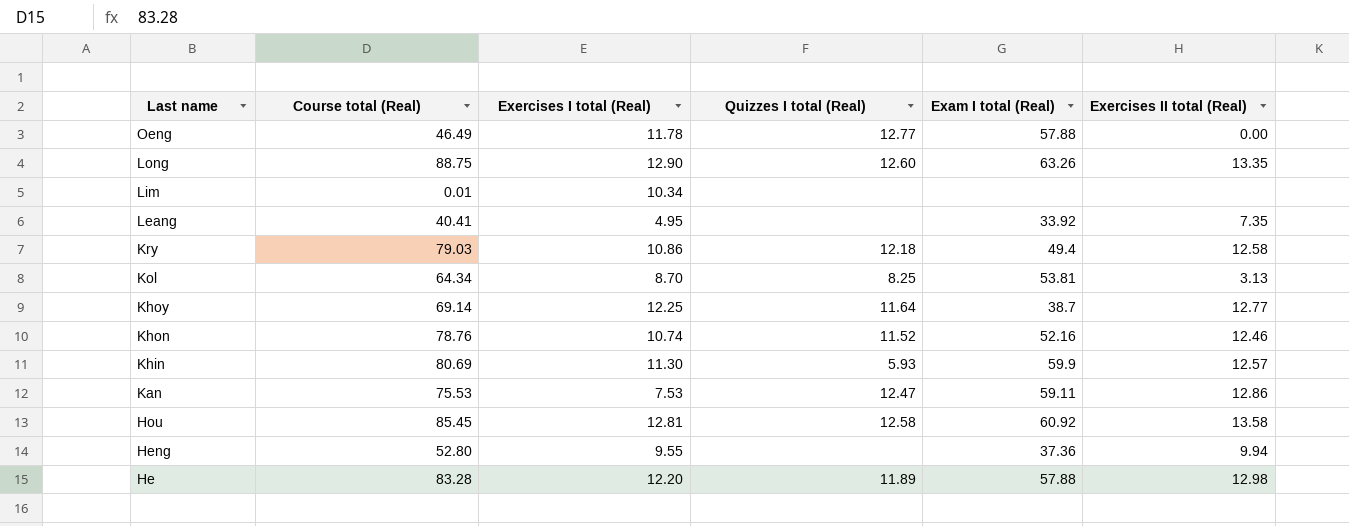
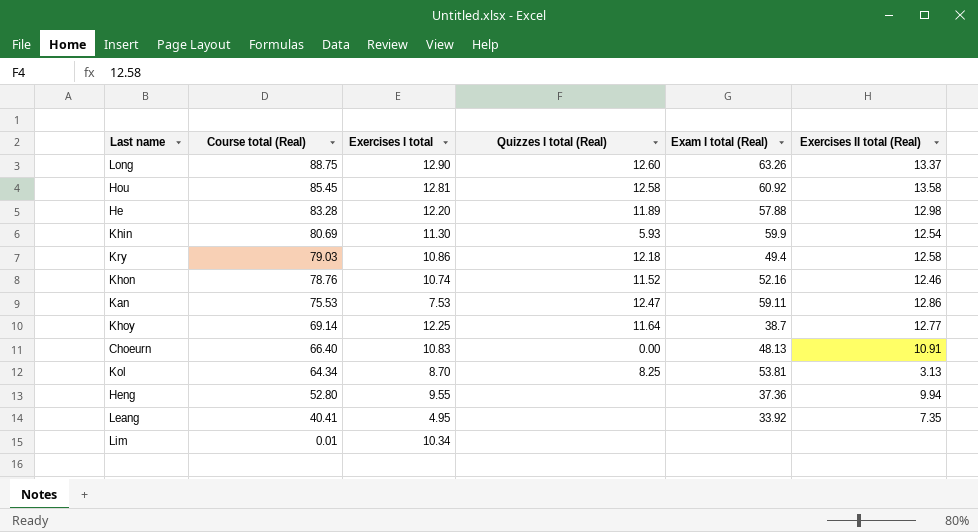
row order: Last name descending -> Course total (Real) descending
column name: Exercises I total (Real) -> Exercises I total
row Oeng: 46.49 | 11.78 | 12.77 | 57.88 | 0.00 -> none
Long | Exercises II total (Real): 13.35 -> 13.37
Khin | Exercises II total (Real): 12.57 -> 12.54
row Choeurn: none -> 66.40 | 10.83 | 0.00 | 48.13 | 10.91

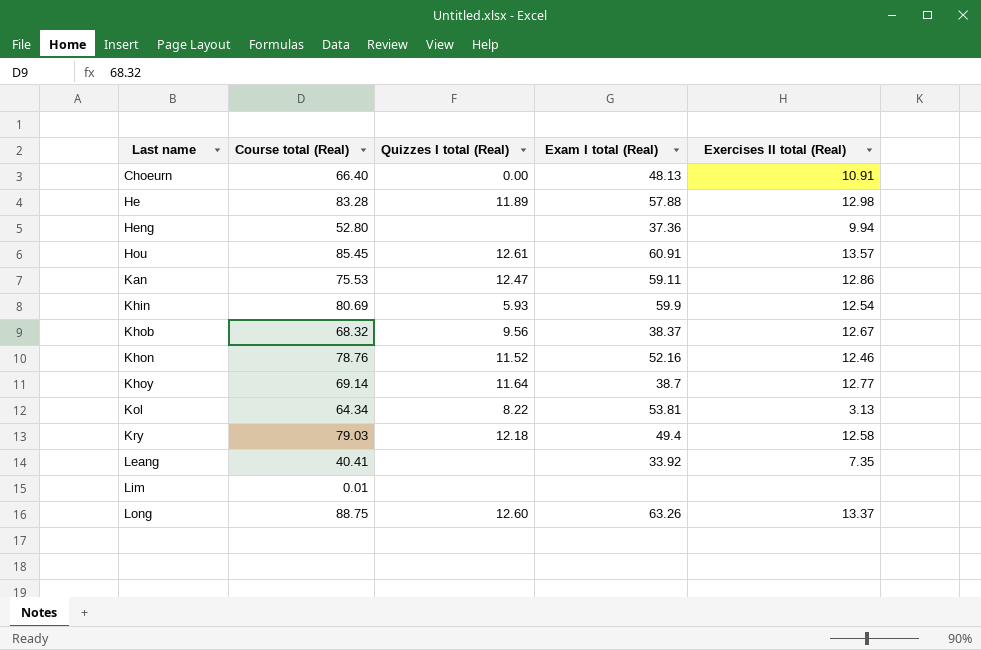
row order: Course total (Real) descending -> Last name ascending
column Exercises I total | position: 3 -> none
Hou | Quizzes I total (Real): 12.58 -> 12.61
Hou | Exam I total (Real): 60.92 -> 60.91
Hou | Exercises II total (Real): 13.58 -> 13.57
row Khob: none -> 68.32 | 9.56 | 38.37 | 12.67
Kol | Quizzes I total (Real): 8.25 -> 8.22

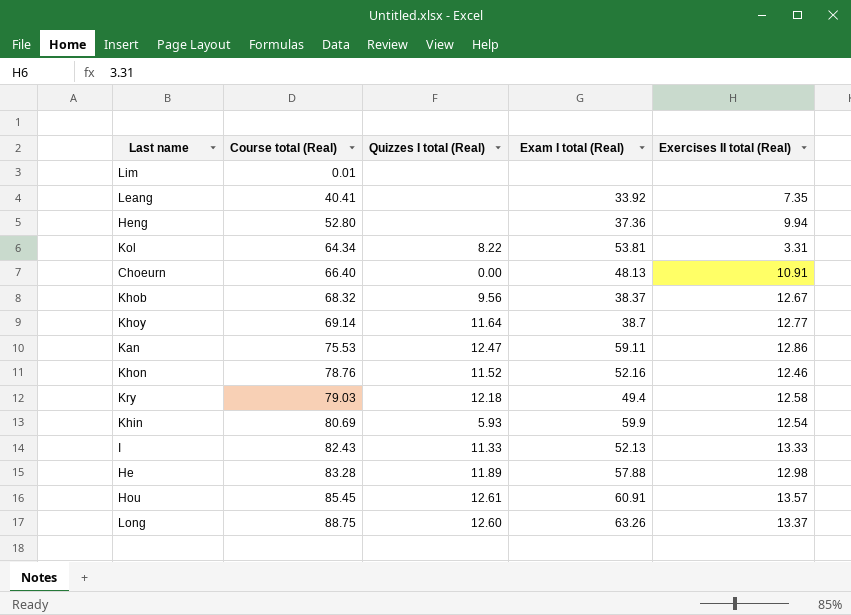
row order: Last name ascending -> Course total (Real) ascending
Kol | Exercises II total (Real): 3.13 -> 3.31
row I: none -> 82.43 | 11.33 | 52.13 | 13.33

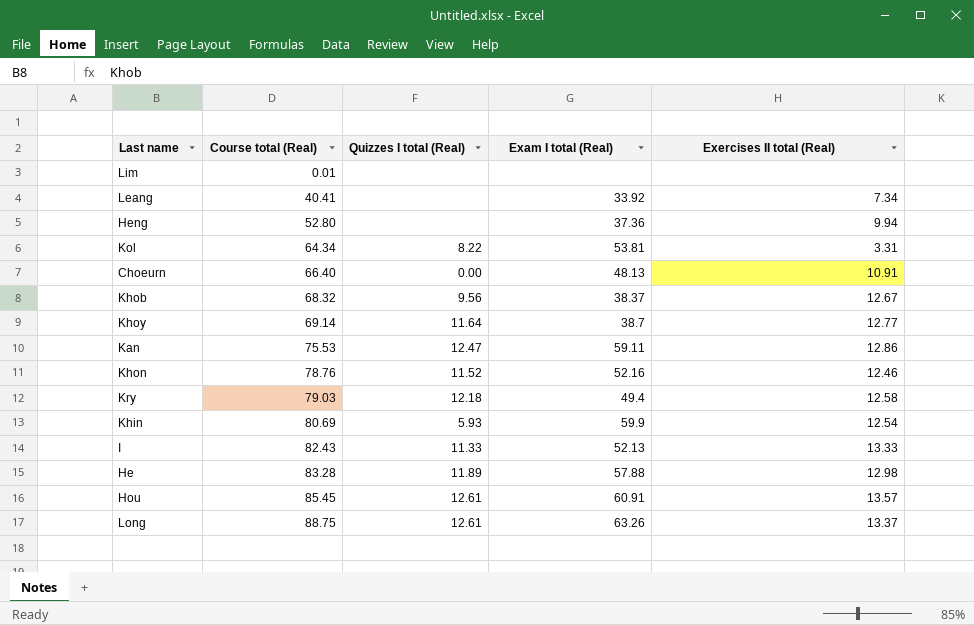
Leang | Exercises II total (Real): 7.35 -> 7.34
Long | Quizzes I total (Real): 12.60 -> 12.61

